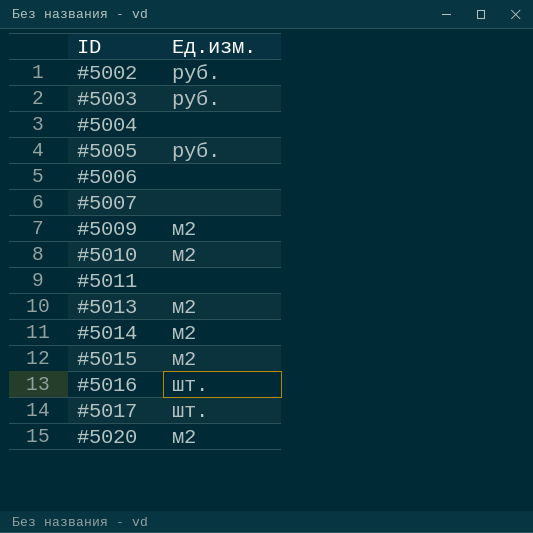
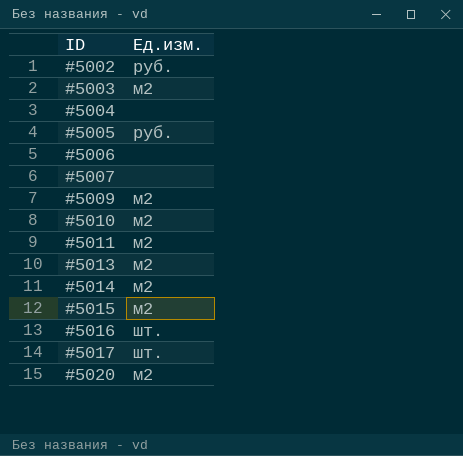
#5003 | Ед.изм.: руб. -> м2
#5011 | Ед.изм.: none -> м2

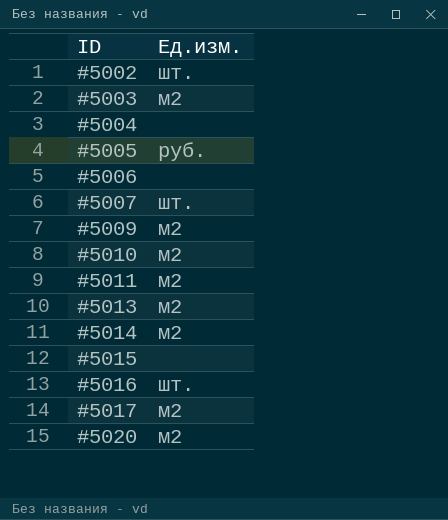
#5002 | Ед.изм.: руб. -> шт.
#5007 | Ед.изм.: none -> шт.
#5015 | Ед.изм.: м2 -> none
#5017 | Ед.изм.: шт. -> м2

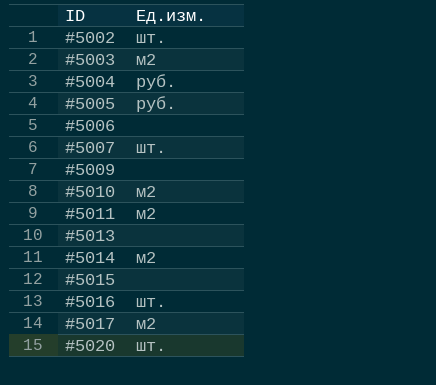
#5004 | Ед.изм.: none -> руб.
#5009 | Ед.изм.: м2 -> none
#5013 | Ед.изм.: м2 -> none
#5020 | Ед.изм.: м2 -> шт.

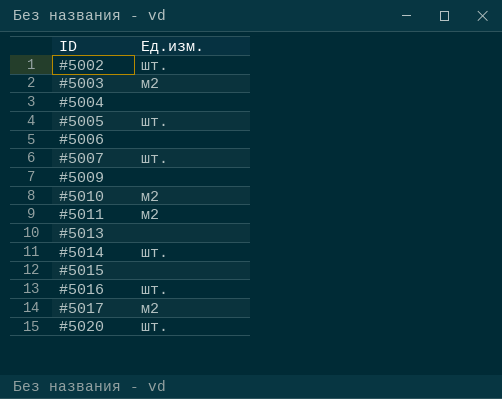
#5004 | Ед.изм.: руб. -> none
#5005 | Ед.изм.: руб. -> шт.
#5014 | Ед.изм.: м2 -> шт.

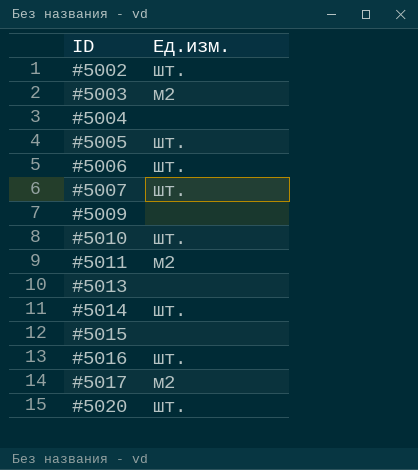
#5006 | Ед.изм.: none -> шт.
#5010 | Ед.изм.: м2 -> шт.

